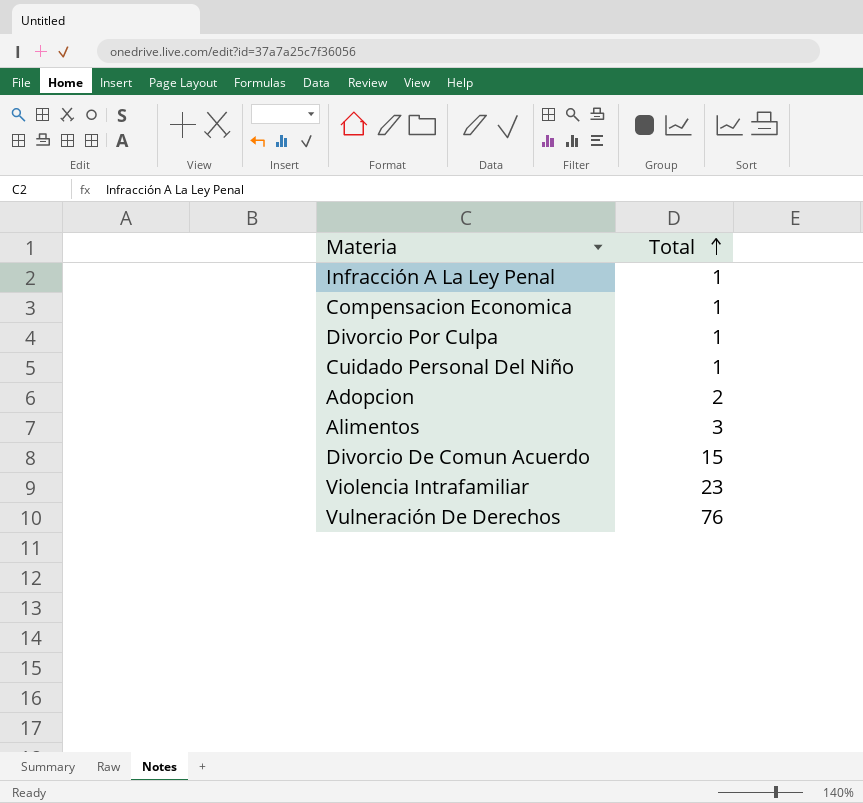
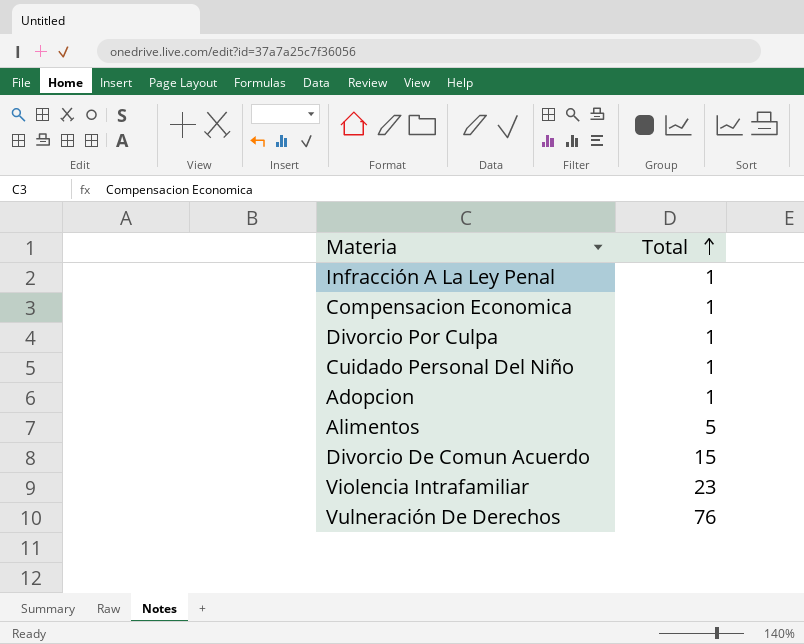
Adopcion | Total: 2 -> 1
Alimentos | Total: 3 -> 5

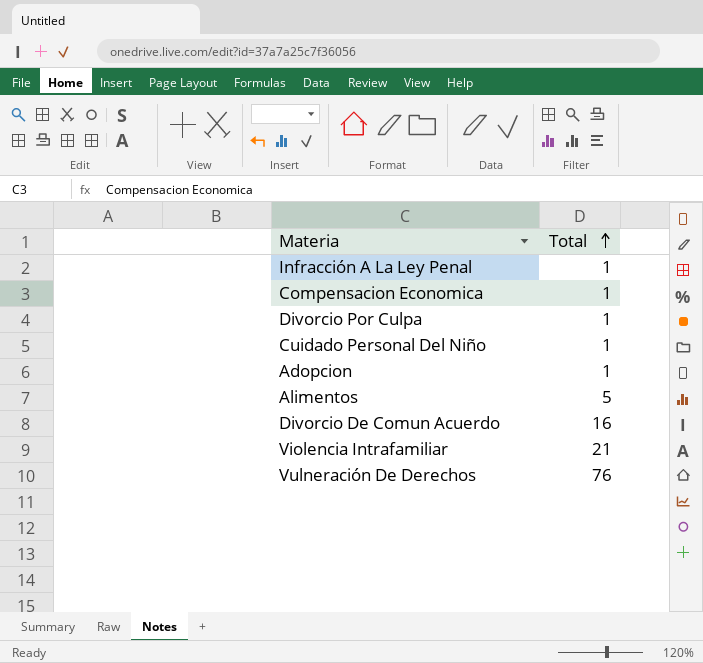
Divorcio De Comun Acuerdo | Total: 15 -> 16
Violencia Intrafamiliar | Total: 23 -> 21

